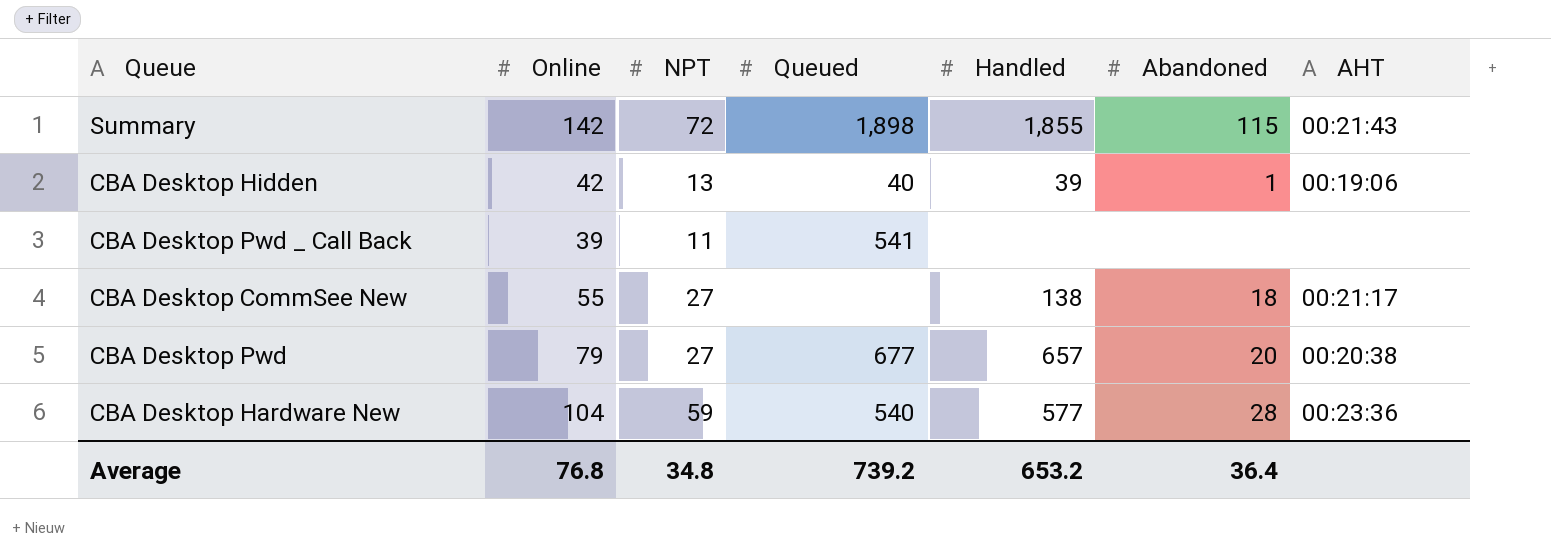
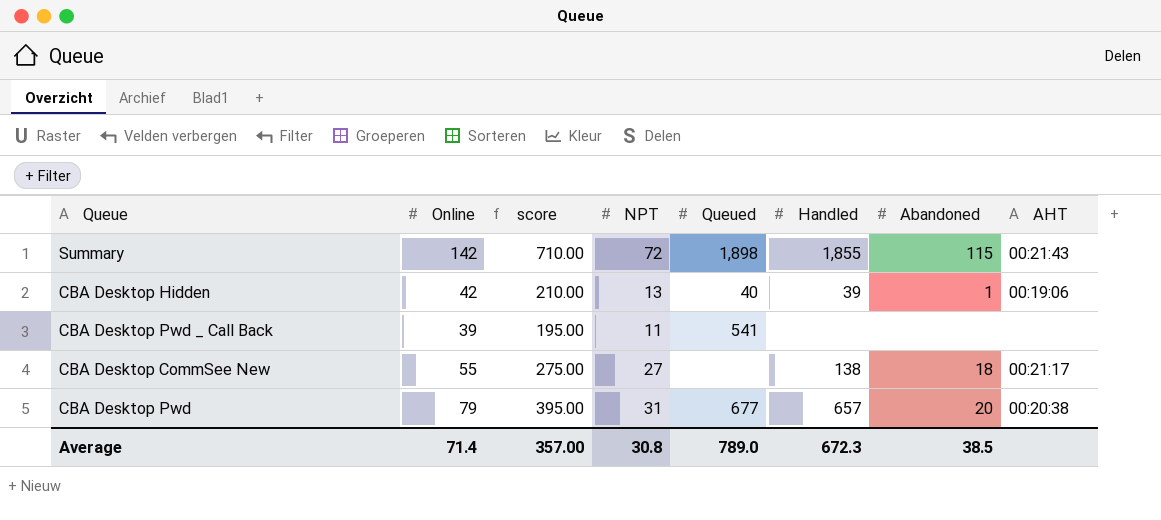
column score | formula: none -> [Online] * 5
row CBA Desktop Hardware New: 104 | 59 | 540 | 577 | 28 | 00:23:36 -> none
CBA Desktop Pwd | NPT: 27 -> 31
Average | Online: 76.8 -> 71.4
Average | NPT: 34.8 -> 30.8
Average | Queued: 739.2 -> 789.0
Average | Handled: 653.2 -> 672.3
Average | Abandoned: 36.4 -> 38.5

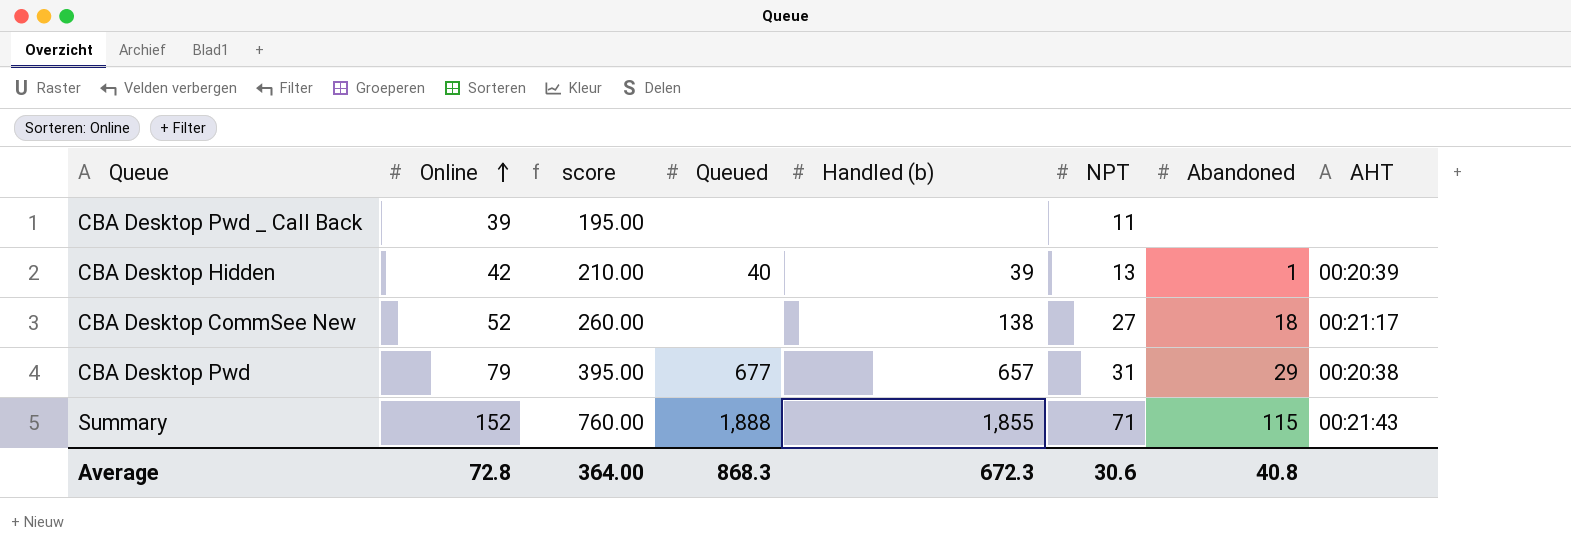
row order: none -> Online ascending
column name: Handled -> Handled (b)
column NPT | position: 4 -> 6
CBA Desktop Pwd _ Call Back | Queued: 541 -> none
CBA Desktop Hidden | AHT: 00:19:06 -> 00:20:39
CBA Desktop CommSee New | Online: 55 -> 52
CBA Desktop CommSee New | score: 275.00 -> 260.00
CBA Desktop Pwd | Abandoned: 20 -> 29
Summary | Online: 142 -> 152
Summary | score: 710.00 -> 760.00
Summary | Queued: 1,898 -> 1,888
Summary | NPT: 72 -> 71
Average | Online: 71.4 -> 72.8
Average | score: 357.00 -> 364.00
Average | Queued: 789.0 -> 868.3
Average | NPT: 30.8 -> 30.6
Average | Abandoned: 38.5 -> 40.8

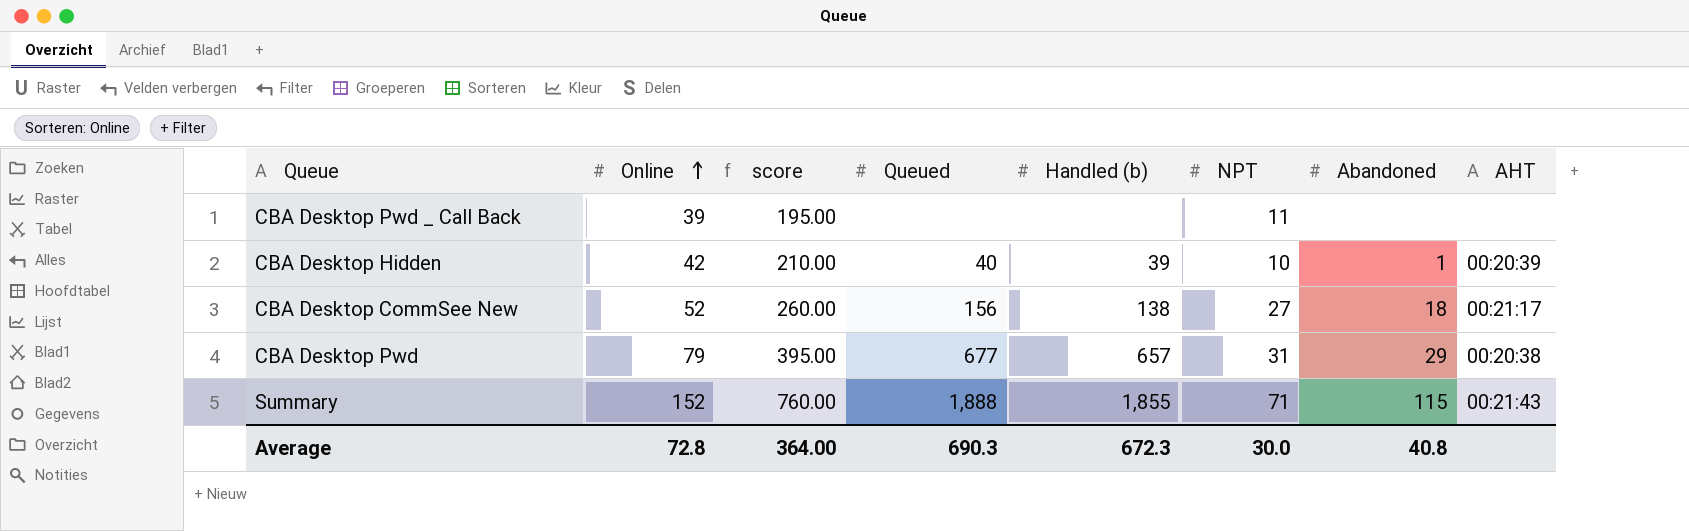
CBA Desktop Hidden | NPT: 13 -> 10
CBA Desktop CommSee New | Queued: none -> 156
Average | Queued: 868.3 -> 690.3
Average | NPT: 30.6 -> 30.0

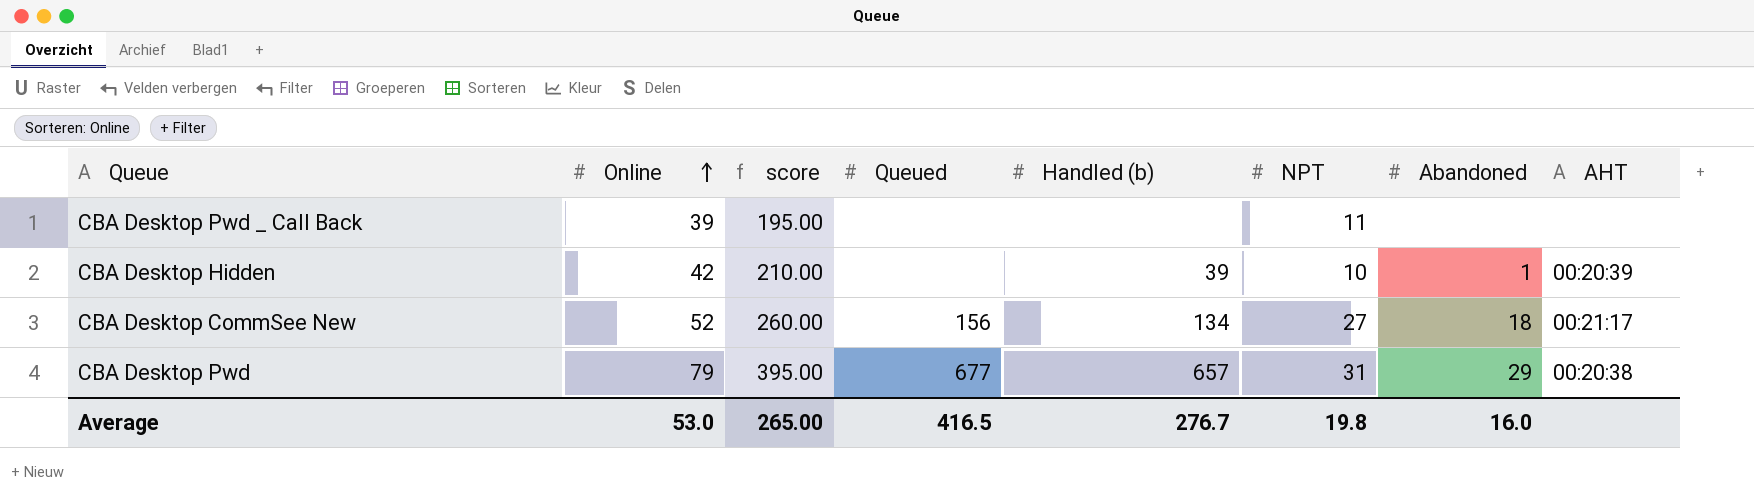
row Summary: 152 | 760.00 | 1,888 | 1,855 | 71 | 115 | 00:21:43 -> none
CBA Desktop Hidden | Queued: 40 -> none
CBA Desktop CommSee New | Handled (b): 138 -> 134
Average | Online: 72.8 -> 53.0
Average | score: 364.00 -> 265.00
Average | Queued: 690.3 -> 416.5
Average | Handled (b): 672.3 -> 276.7
Average | NPT: 30.0 -> 19.8
Average | Abandoned: 40.8 -> 16.0

